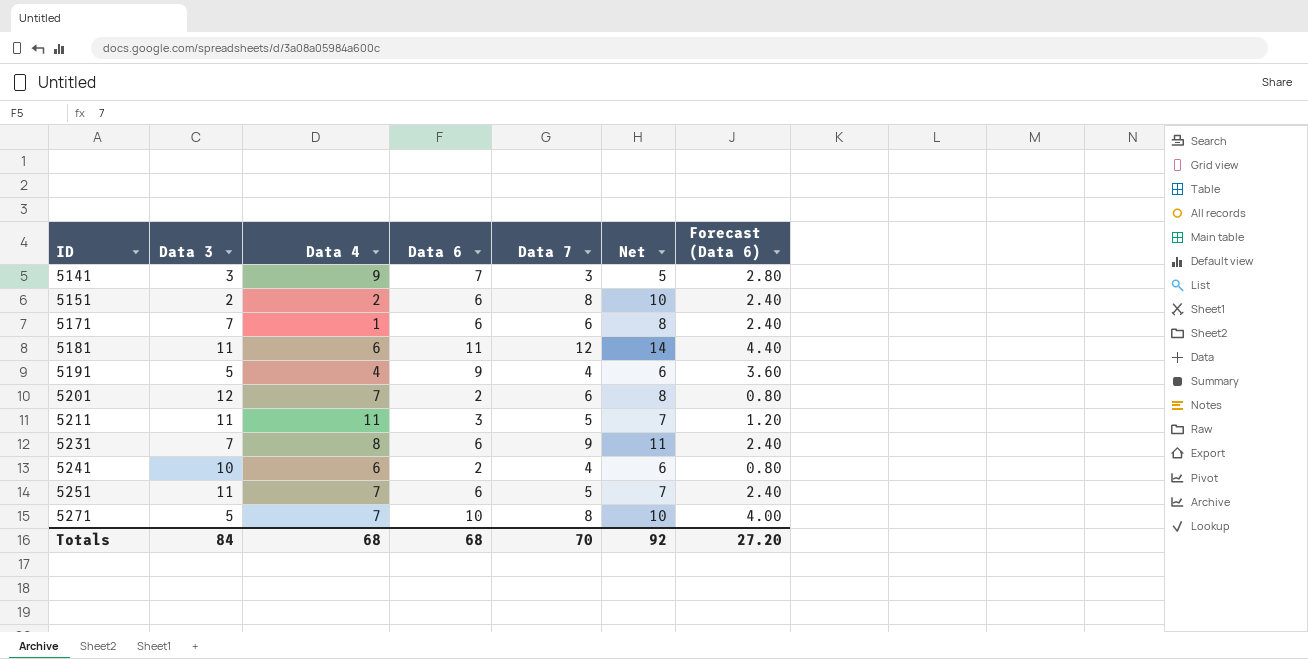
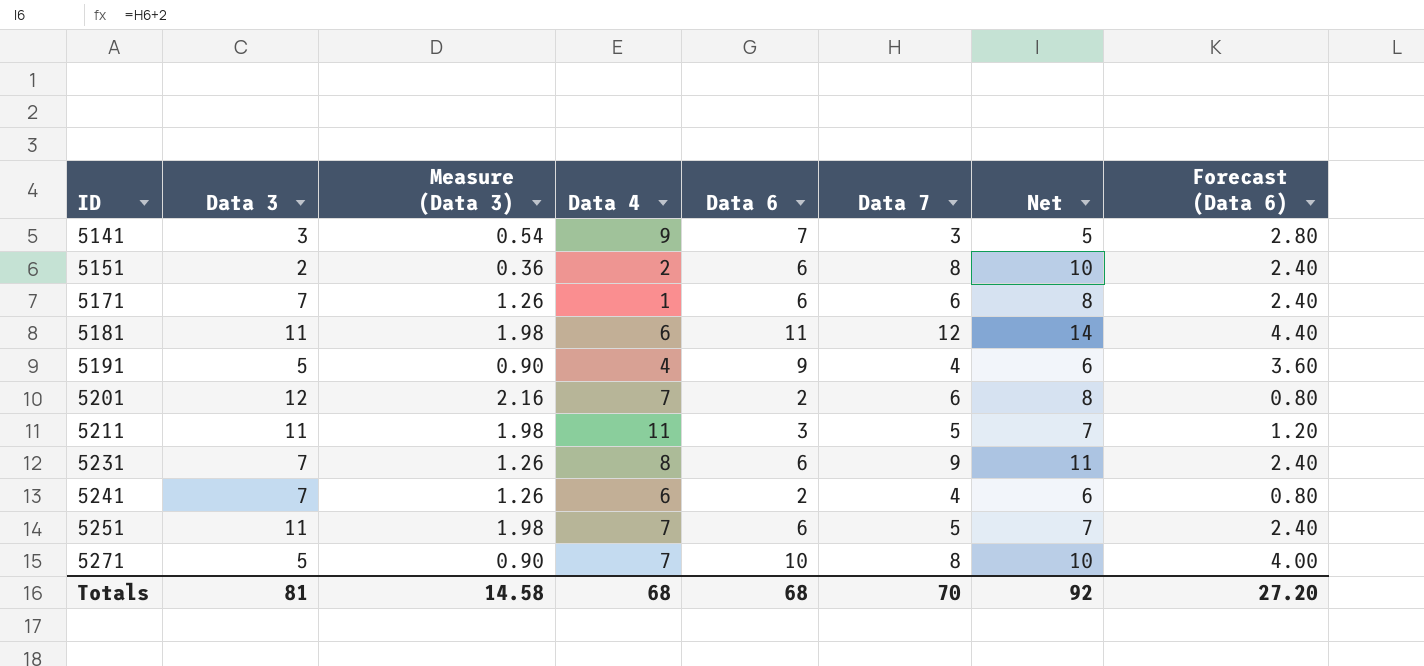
column Measure (Data 3) | formula: none -> [Data 3] * 0.18
5241 | Data 3: 10 -> 7
Totals | Data 3: 84 -> 81

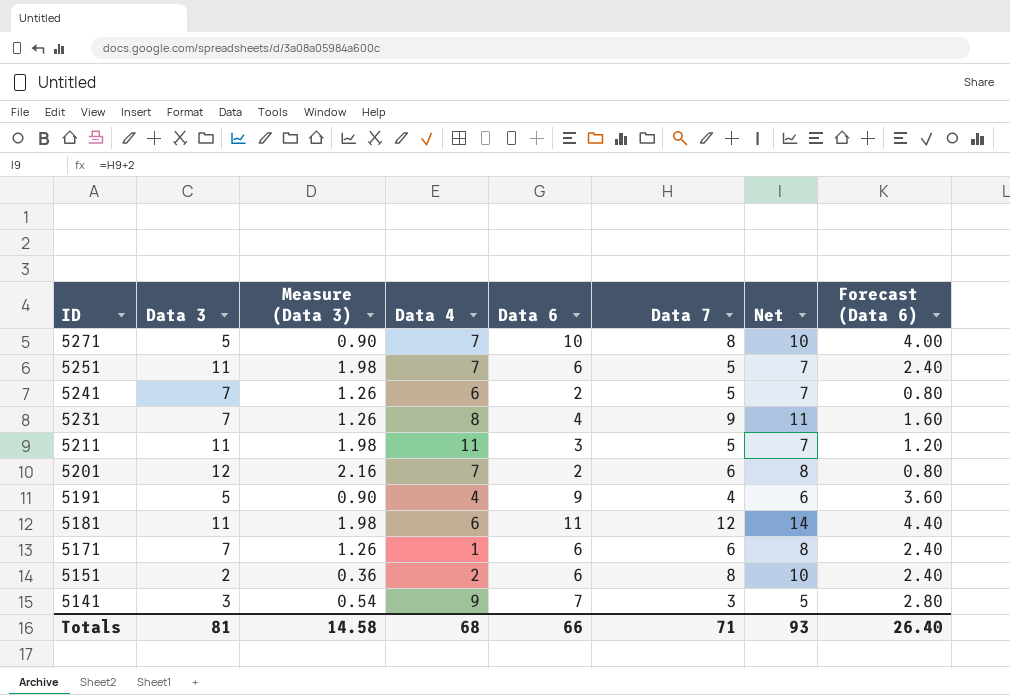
row order: ID ascending -> ID descending
5241 | Data 7: 4 -> 5
5241 | Net: 6 -> 7
5231 | Data 6: 6 -> 4
5231 | Forecast (Data 6): 2.40 -> 1.60
Totals | Data 6: 68 -> 66
Totals | Data 7: 70 -> 71
Totals | Net: 92 -> 93
Totals | Forecast (Data 6): 27.20 -> 26.40

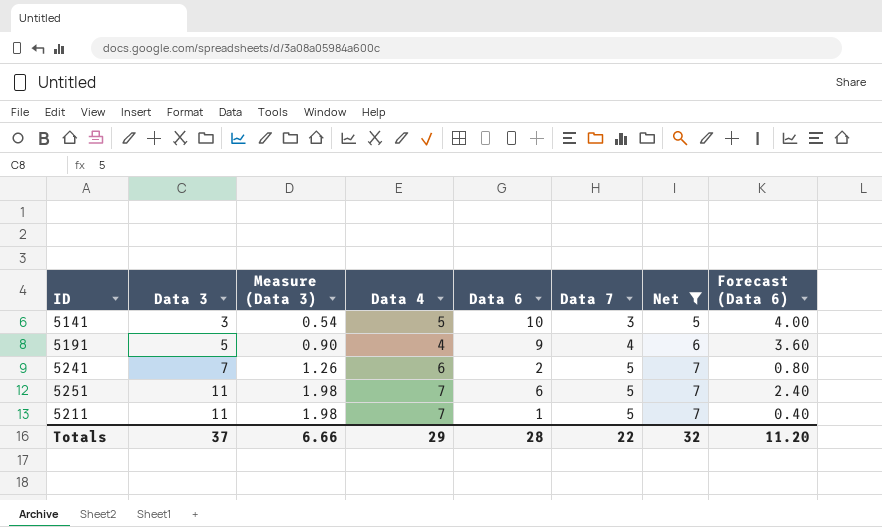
filter: none -> Net <= 7
row order: ID descending -> Data 3 ascending
5141 | Data 4: 9 -> 5
5141 | Data 6: 7 -> 10
5141 | Forecast (Data 6): 2.80 -> 4.00
5211 | Data 4: 11 -> 7
5211 | Data 6: 3 -> 1
5211 | Forecast (Data 6): 1.20 -> 0.40
Totals | Data 3: 81 -> 37
Totals | Measure (Data 3): 14.58 -> 6.66
Totals | Data 4: 68 -> 29
Totals | Data 6: 66 -> 28
Totals | Data 7: 71 -> 22
Totals | Net: 93 -> 32
Totals | Forecast (Data 6): 26.40 -> 11.20

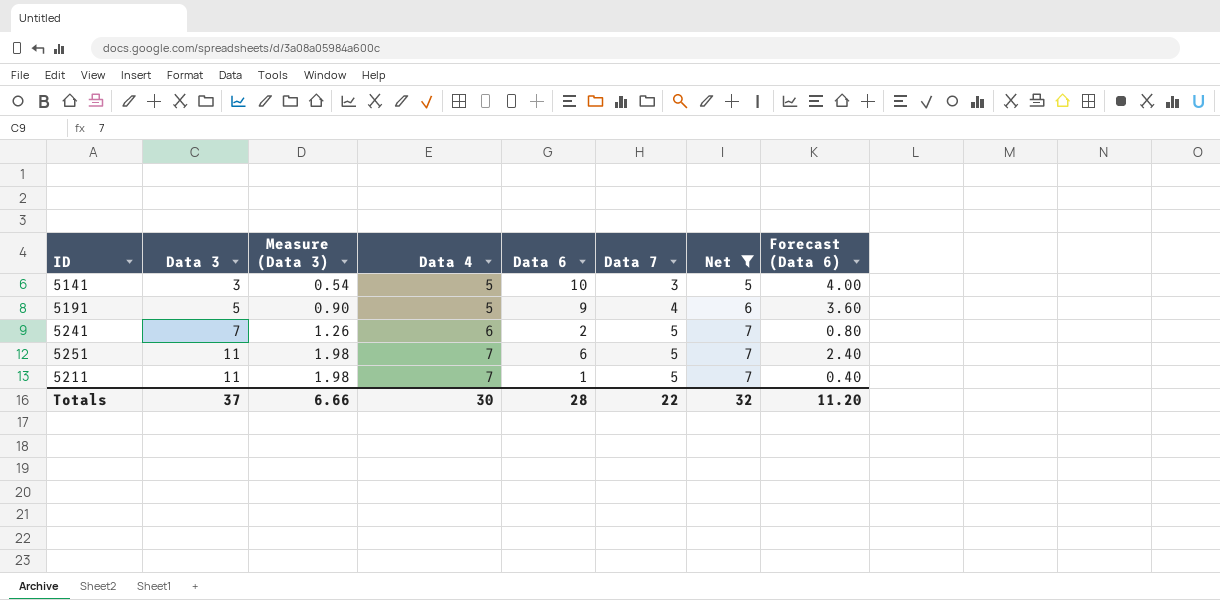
5191 | Data 4: 4 -> 5
Totals | Data 4: 29 -> 30

